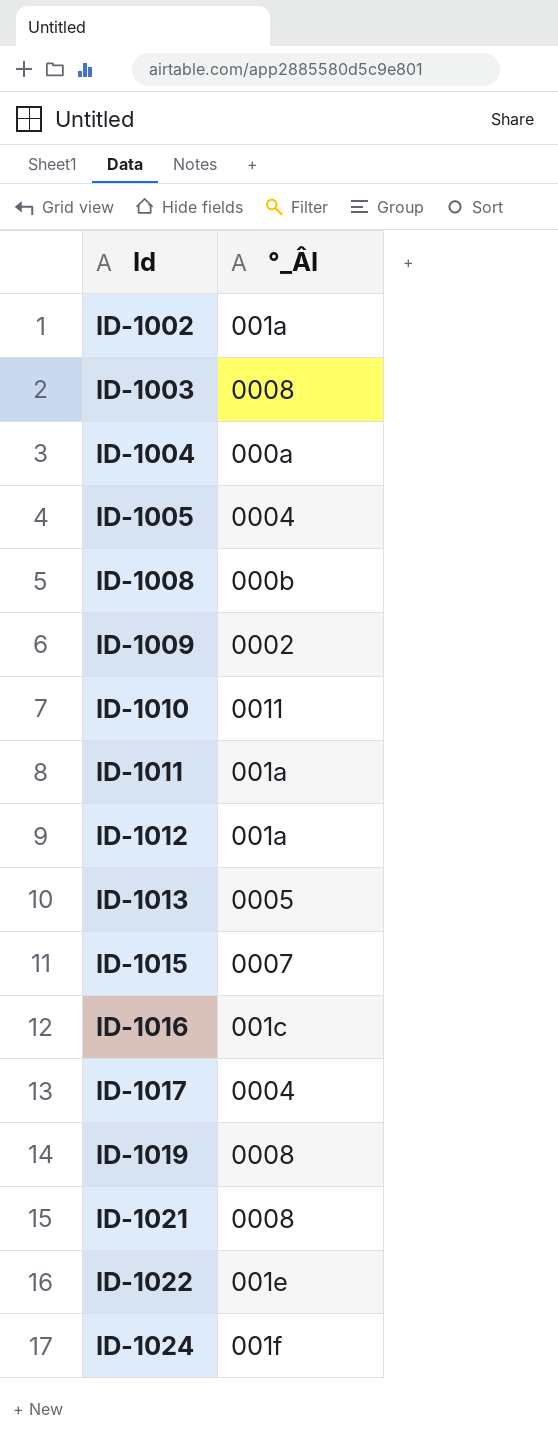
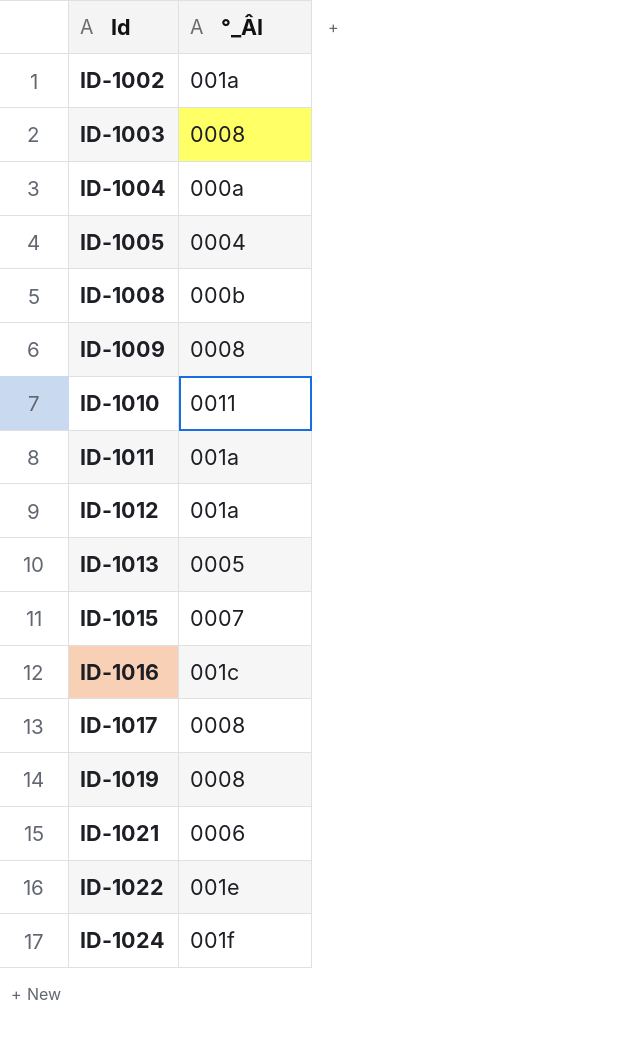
ID-1009 | °_ÂI: 0002 -> 0008
ID-1017 | °_ÂI: 0004 -> 0008
ID-1021 | °_ÂI: 0008 -> 0006

